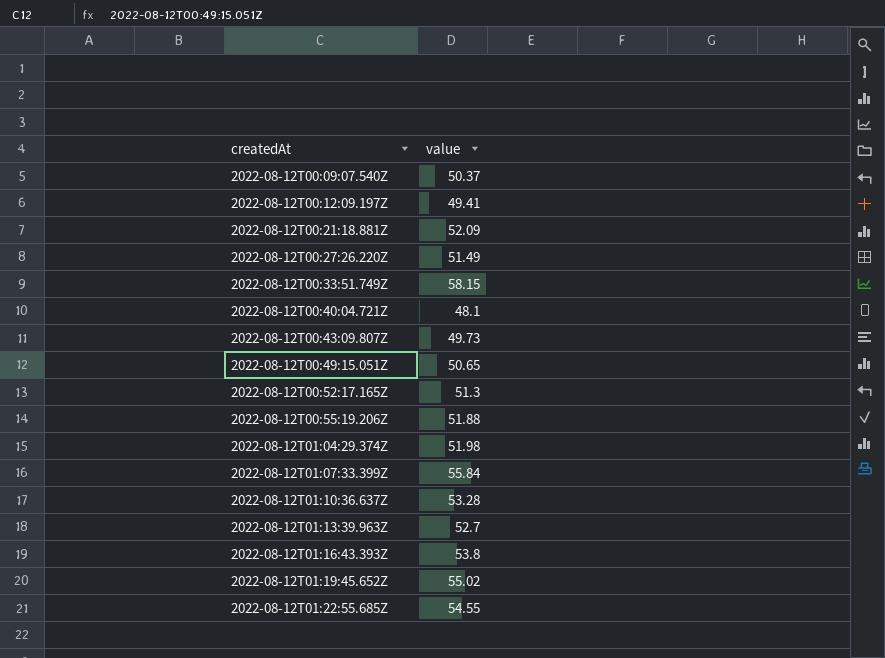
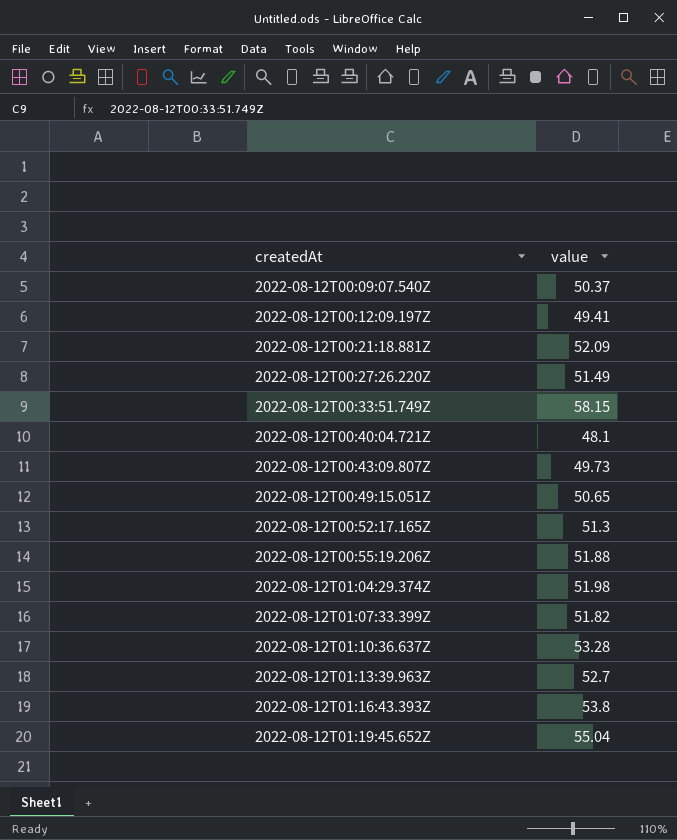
row 2022-08-12T01:22:55.685Z: 54.55 -> none
2022-08-12T01:07:33.399Z | value: 55.84 -> 51.82
2022-08-12T01:19:45.652Z | value: 55.02 -> 55.04

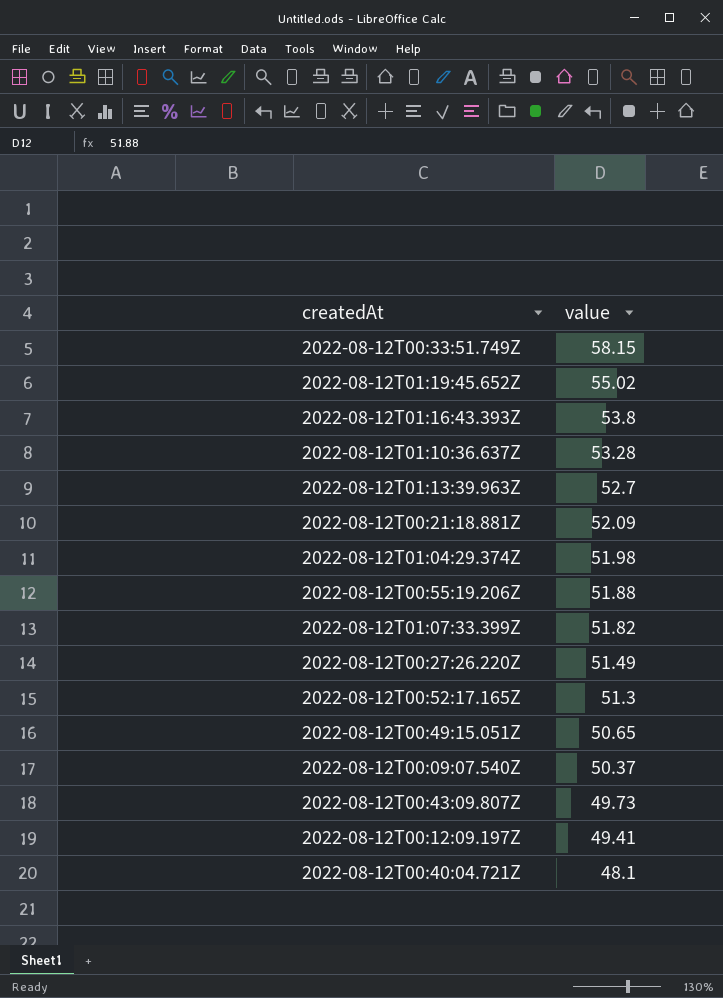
row order: createdAt ascending -> value descending
2022-08-12T01:19:45.652Z | value: 55.04 -> 55.02

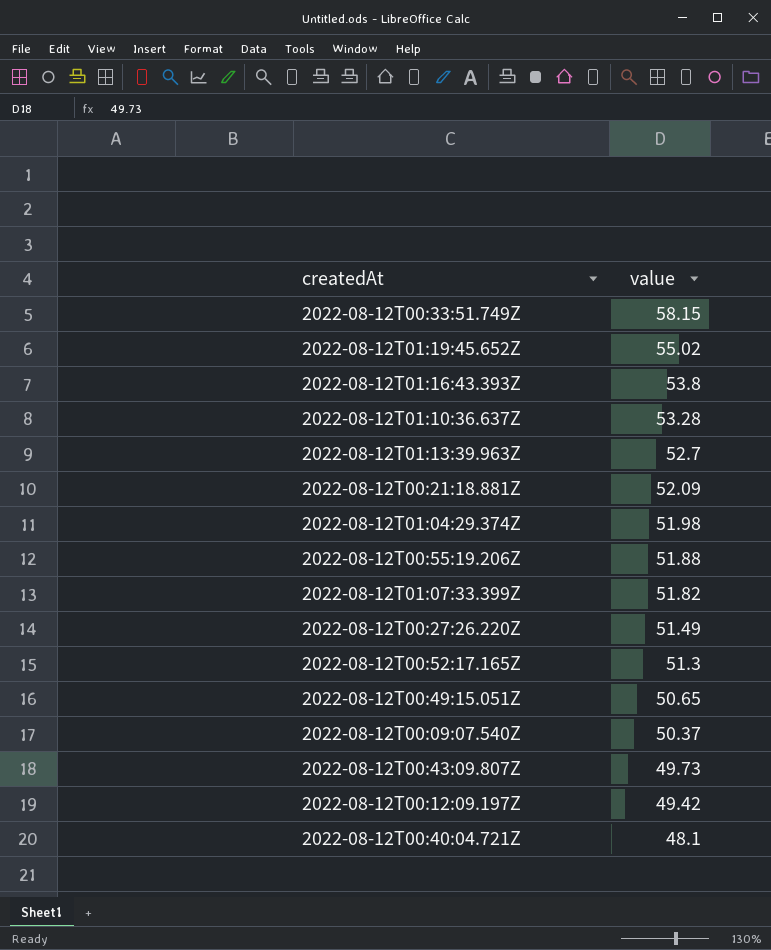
2022-08-12T00:12:09.197Z | value: 49.41 -> 49.42

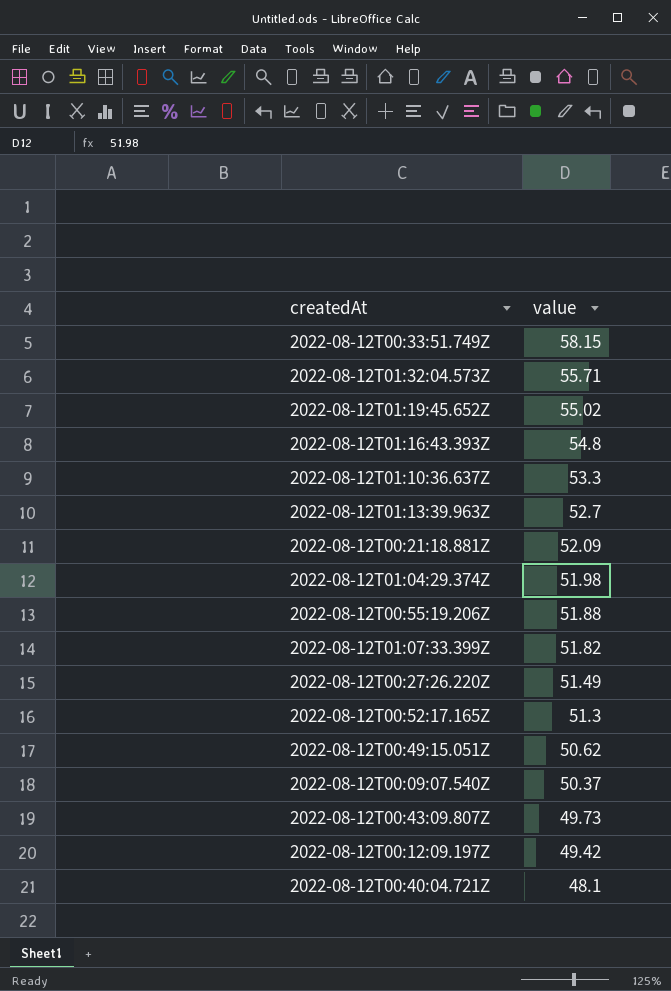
row 2022-08-12T01:32:04.573Z: none -> 55.71
2022-08-12T01:16:43.393Z | value: 53.8 -> 54.8
2022-08-12T01:10:36.637Z | value: 53.28 -> 53.3
2022-08-12T00:49:15.051Z | value: 50.65 -> 50.62

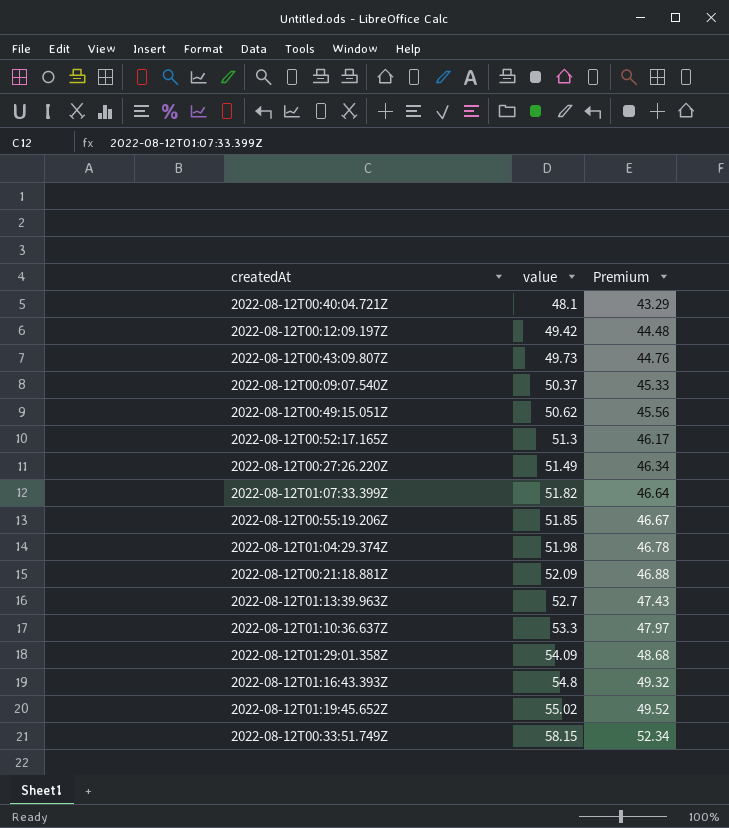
row order: value descending -> value ascending
column Premium | formula: none -> [value] * 0.9
row 2022-08-12T01:32:04.573Z: 55.71 -> none
2022-08-12T00:55:19.206Z | value: 51.88 -> 51.85
row 2022-08-12T01:29:01.358Z: none -> 54.09 | 48.68

